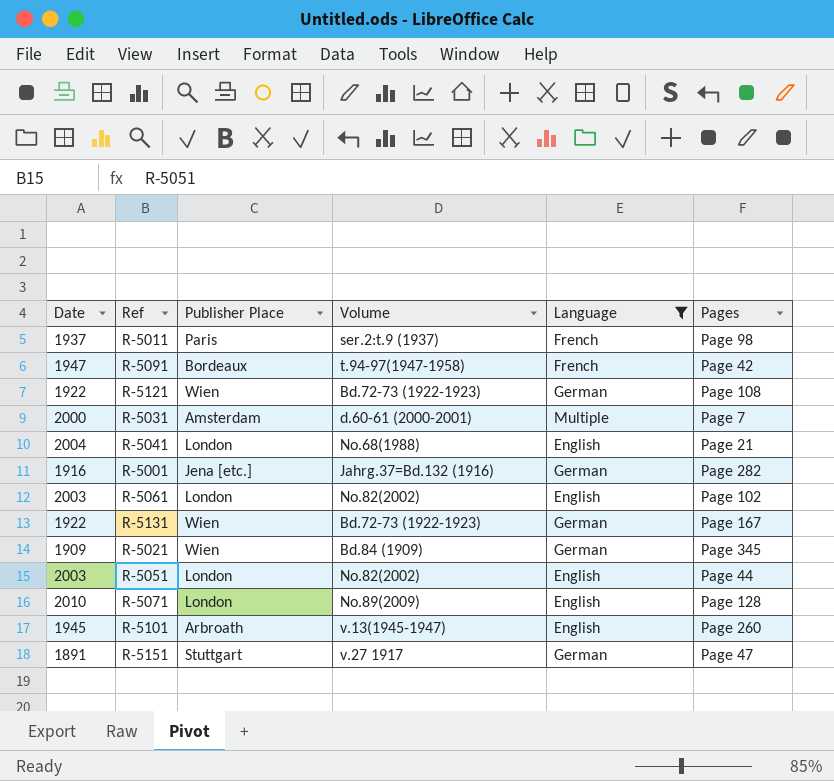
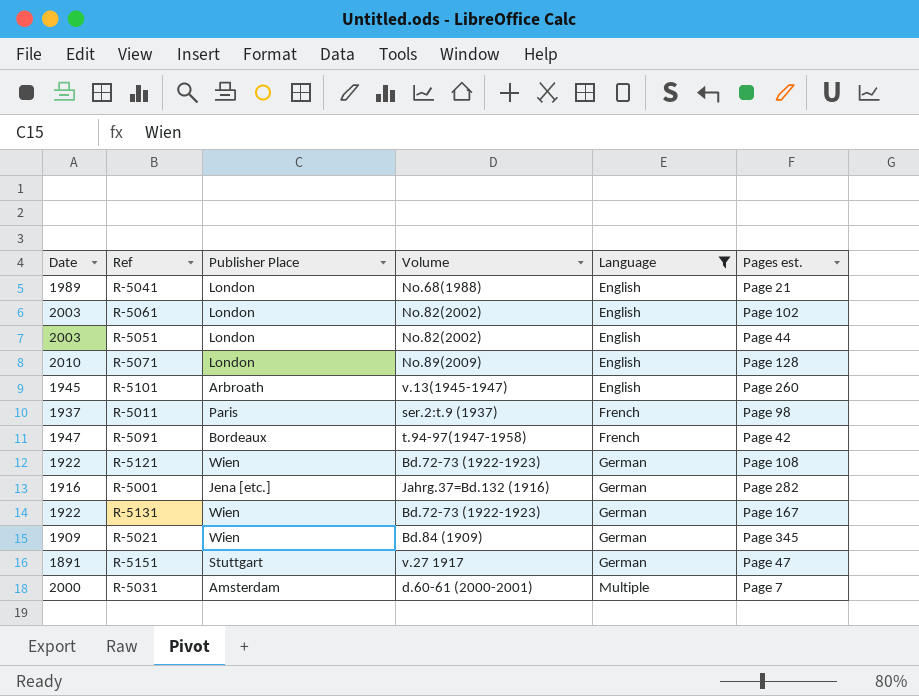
row order: none -> Language ascending
column name: Pages -> Pages est.
R-5041 | Date: 2004 -> 1989

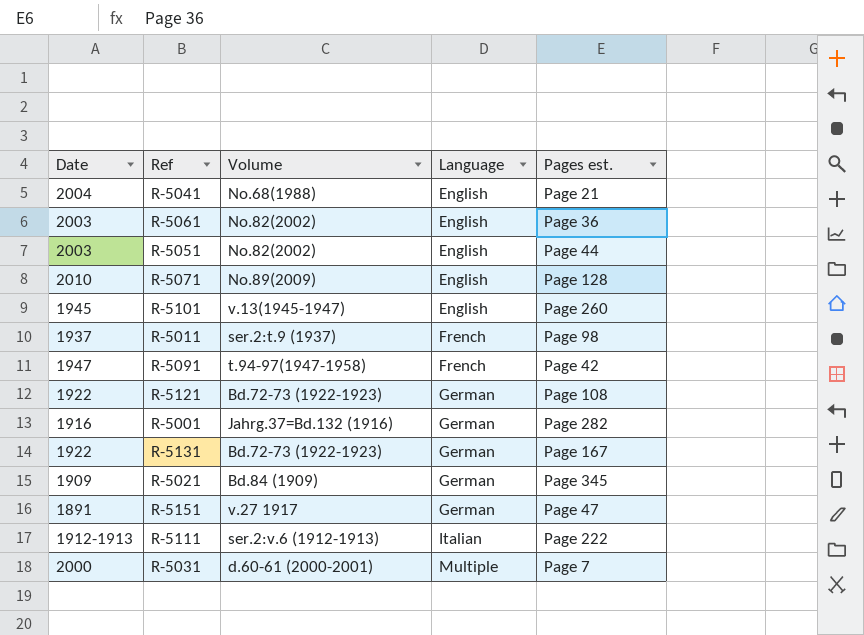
filter: Language != Italian -> none
column Publisher Place | position: 3 -> none
R-5041 | Date: 1989 -> 2004
R-5061 | Pages est.: Page 102 -> Page 36

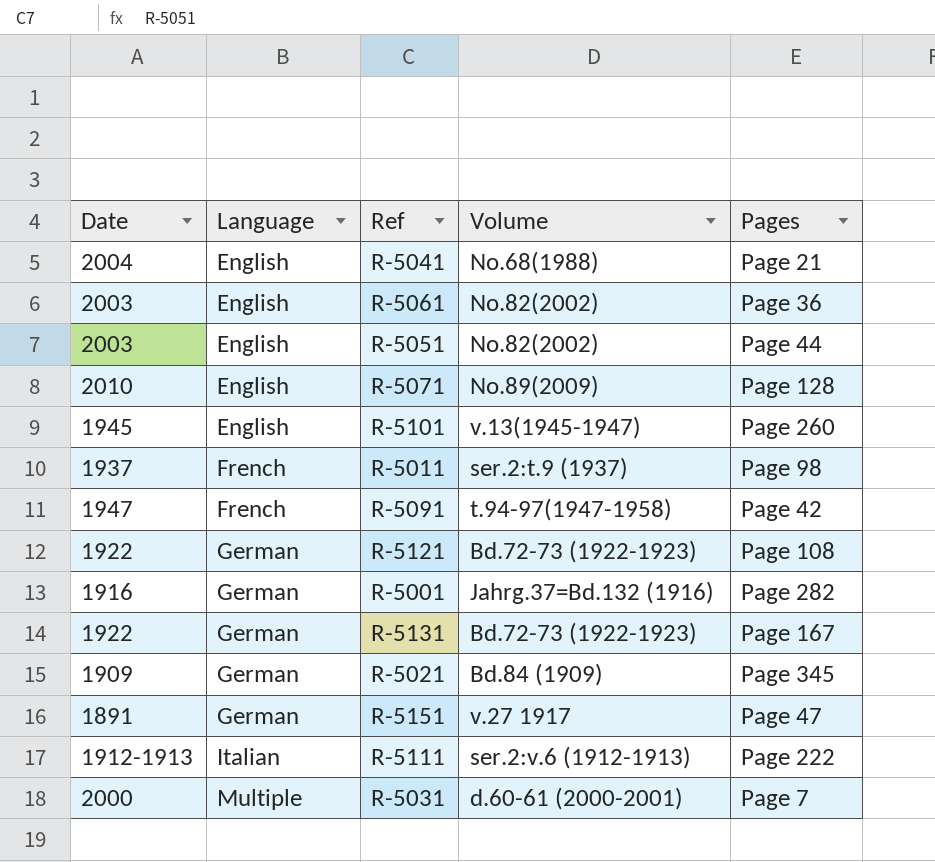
column Language | position: 4 -> 2
column name: Pages est. -> Pages

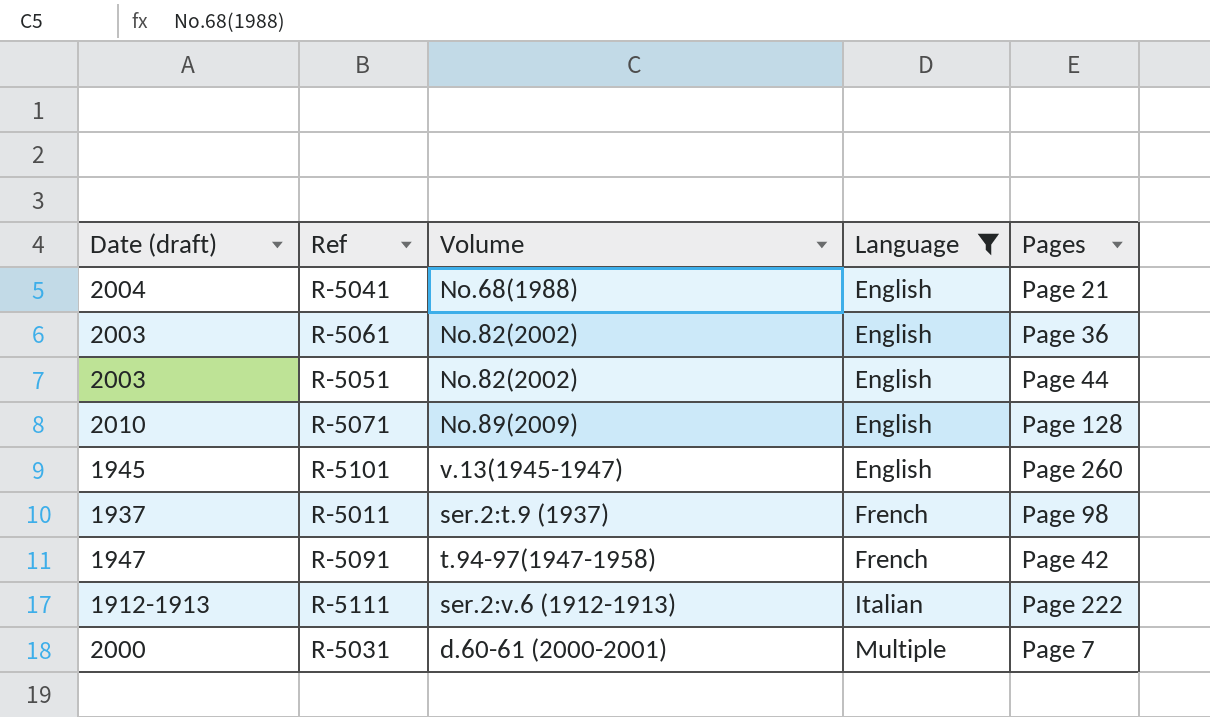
filter: none -> Language != German
column name: Date -> Date (draft)
column Language | position: 2 -> 4

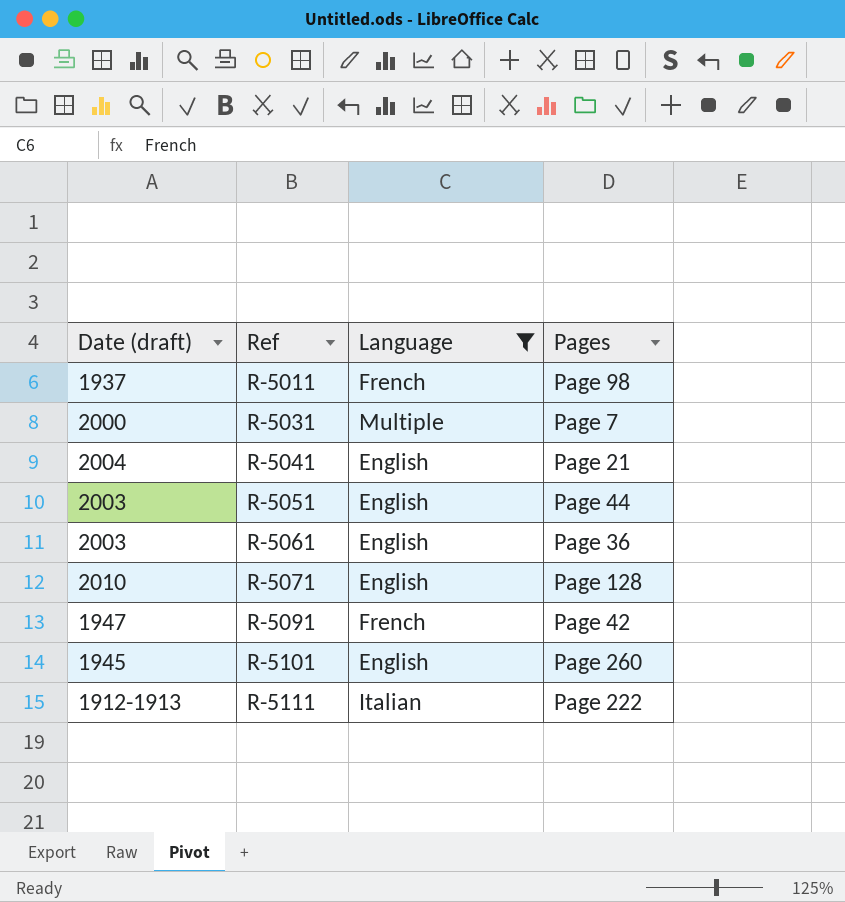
row order: Language ascending -> Ref ascending
column Volume | position: 3 -> none

